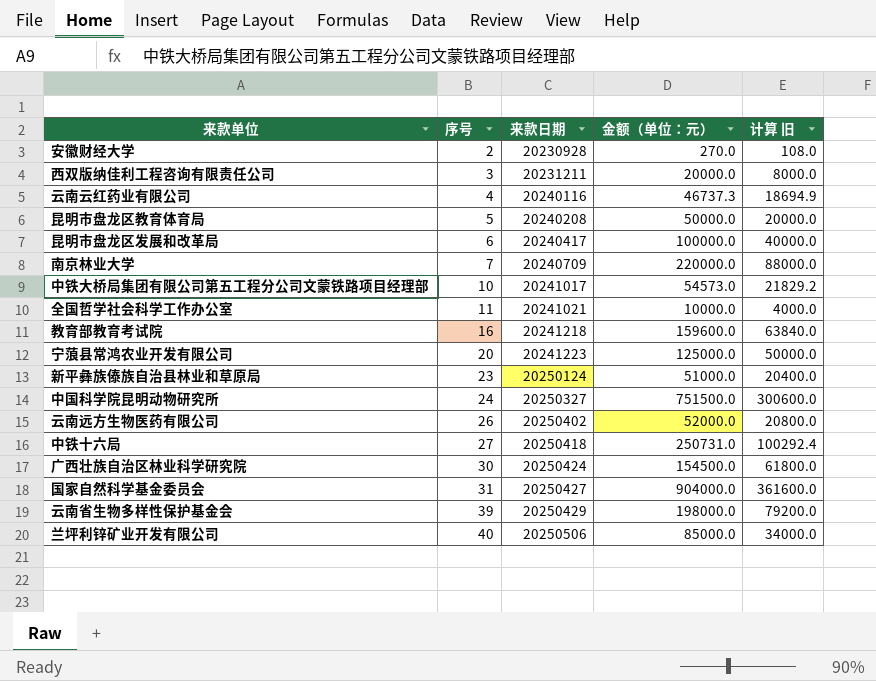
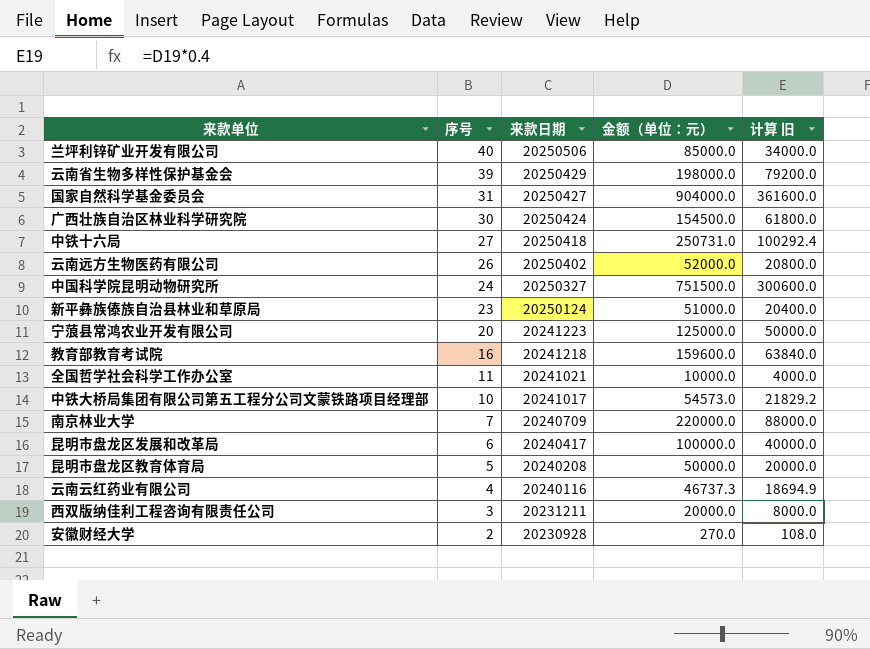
row order: 序号 ascending -> 序号 descending

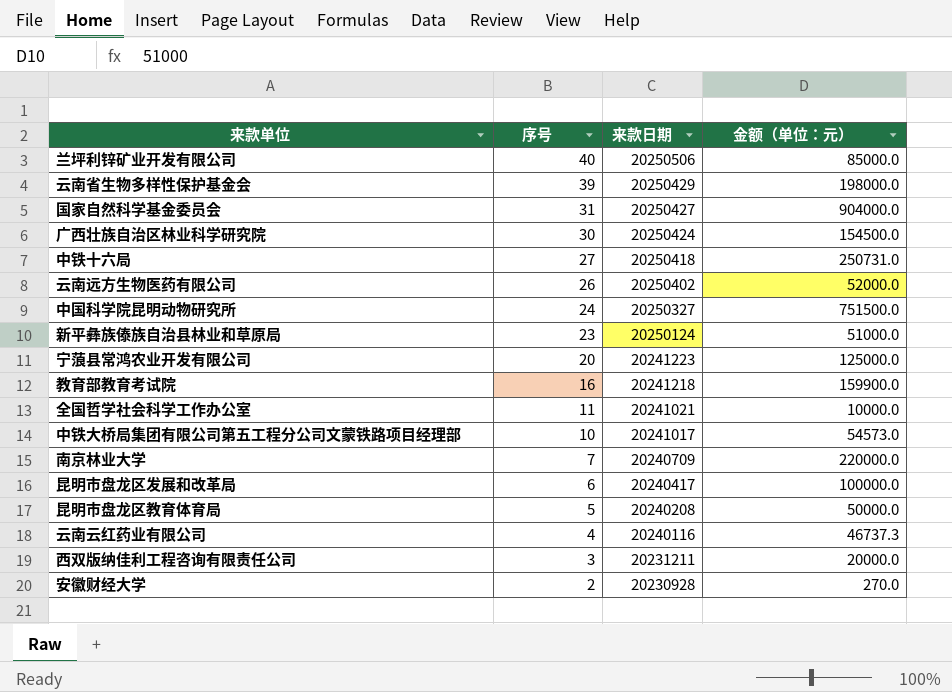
column 计算 旧 | formula: [金额（单位：元）] * 0.4 -> none
教育部教育考试院 | 金额（单位：元）: 159600.0 -> 159900.0

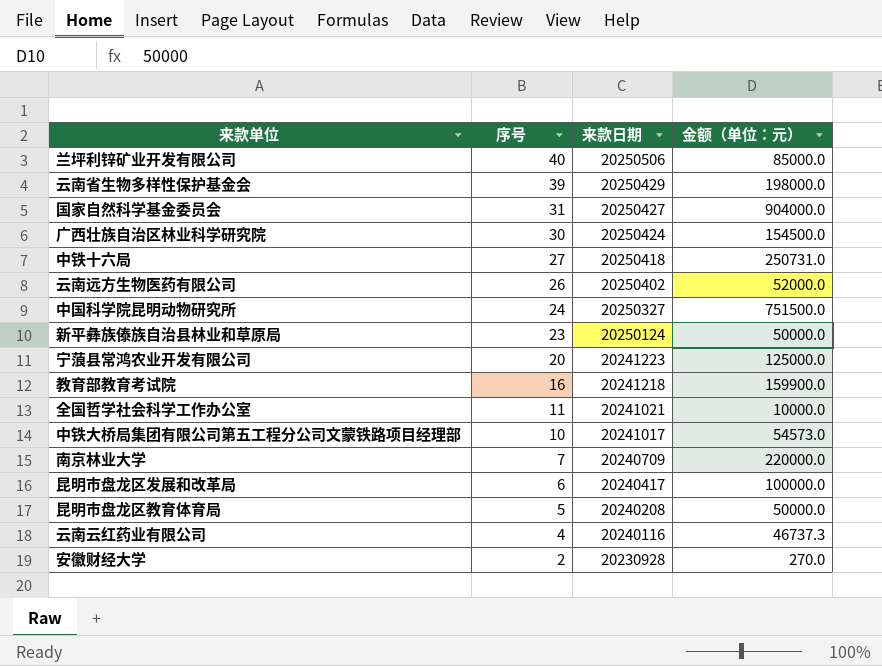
row 西双版纳佳利工程咨询有限责任公司: 3 | 20231211 | 20000.0 -> none
新平彝族傣族自治县林业和草原局 | 金额（单位：元）: 51000.0 -> 50000.0

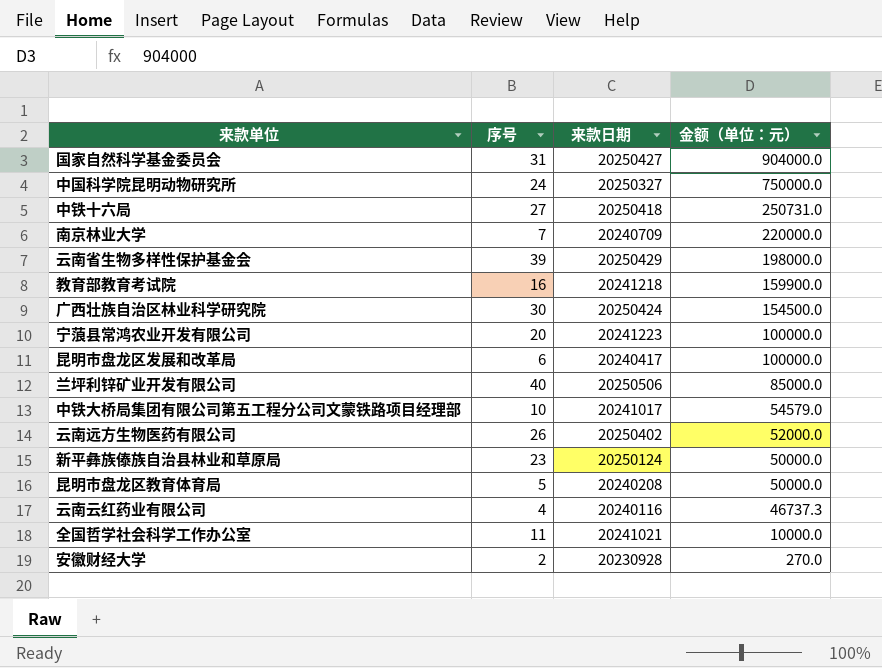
row order: 序号 descending -> 金额（单位：元） descending
中国科学院昆明动物研究所 | 金额（单位：元）: 751500.0 -> 750000.0
宁蒗县常鸿农业开发有限公司 | 金额（单位：元）: 125000.0 -> 100000.0
中铁大桥局集团有限公司第五工程分公司文蒙铁路项目经理部 | 金额（单位：元）: 54573.0 -> 54579.0

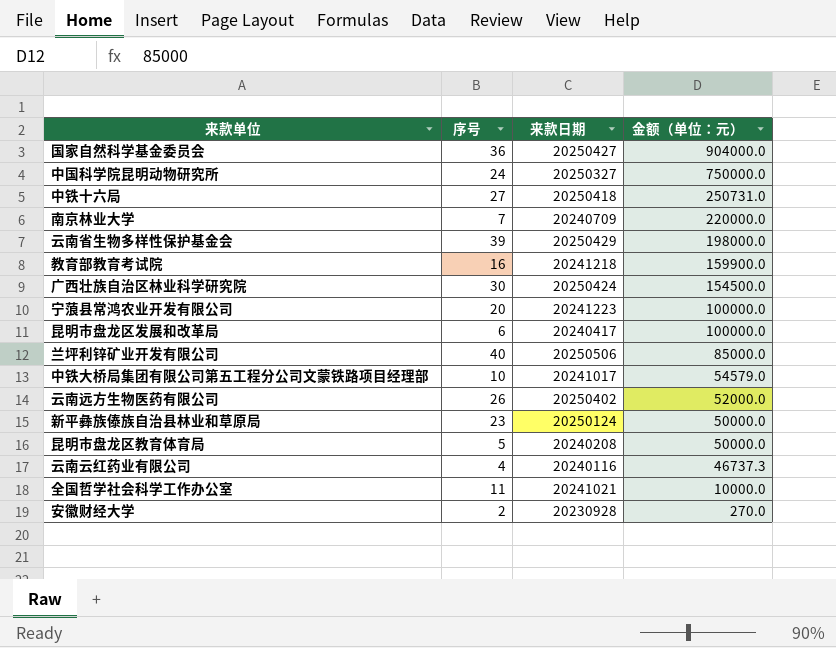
国家自然科学基金委员会 | 序号: 31 -> 36

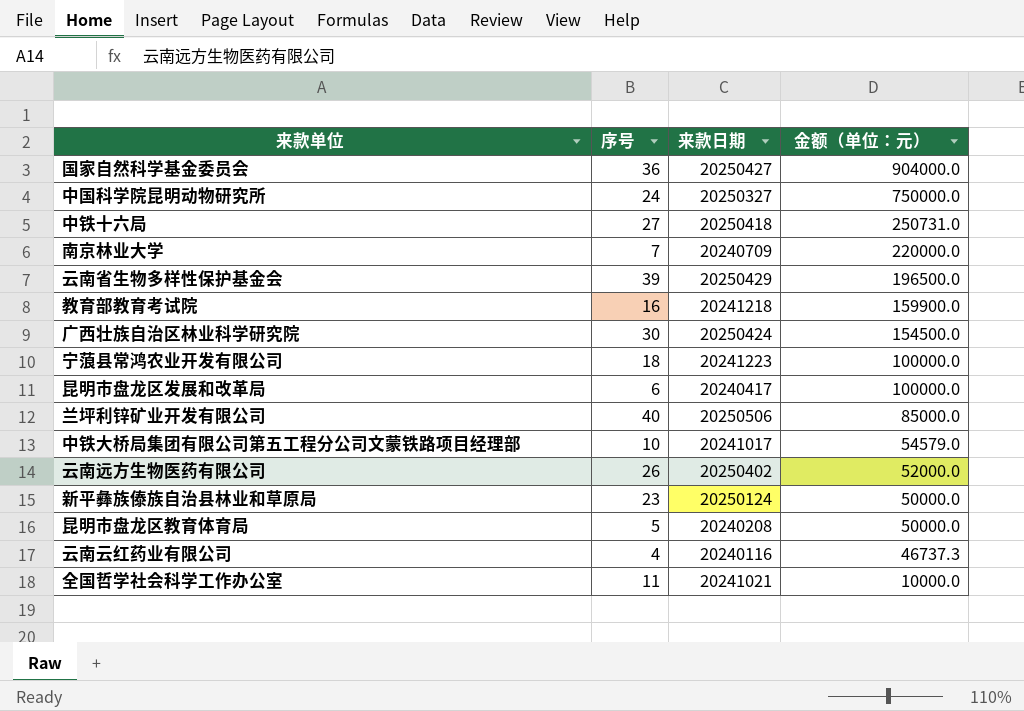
row 安徽财经大学: 2 | 20230928 | 270.0 -> none
云南省生物多样性保护基金会 | 金额（单位：元）: 198000.0 -> 196500.0
宁蒗县常鸿农业开发有限公司 | 序号: 20 -> 18

